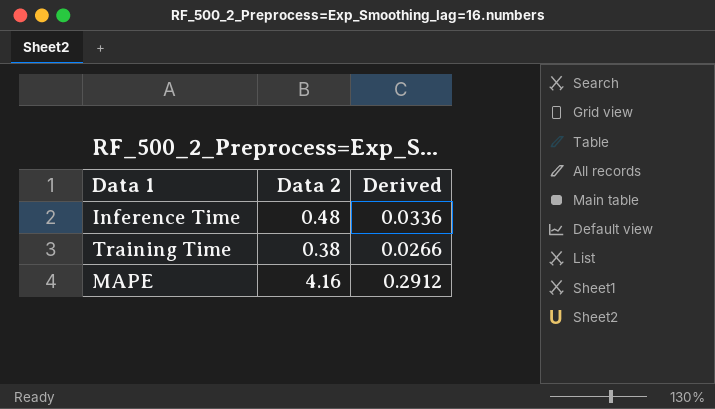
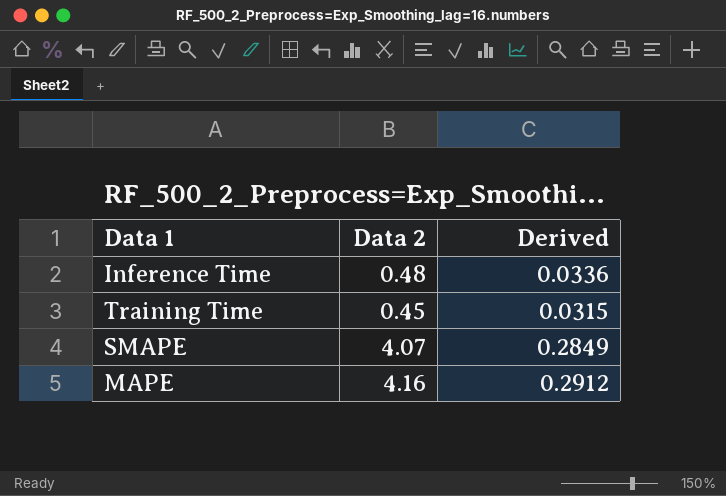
Training Time | Data 2: 0.38 -> 0.45
Training Time | Derived: 0.0266 -> 0.0315
row SMAPE: none -> 4.07 | 0.2849

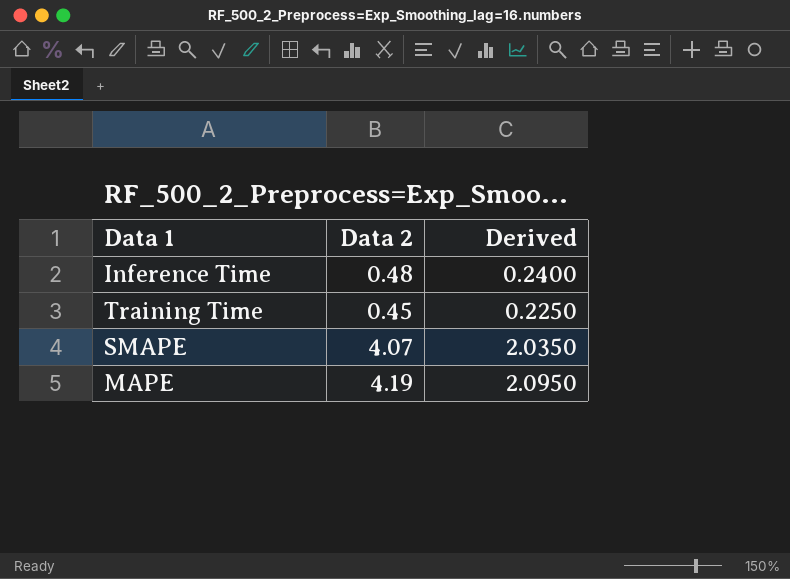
column Derived | formula: [Data 2] * 0.07 -> [Data 2] * 0.5
MAPE | Data 2: 4.16 -> 4.19

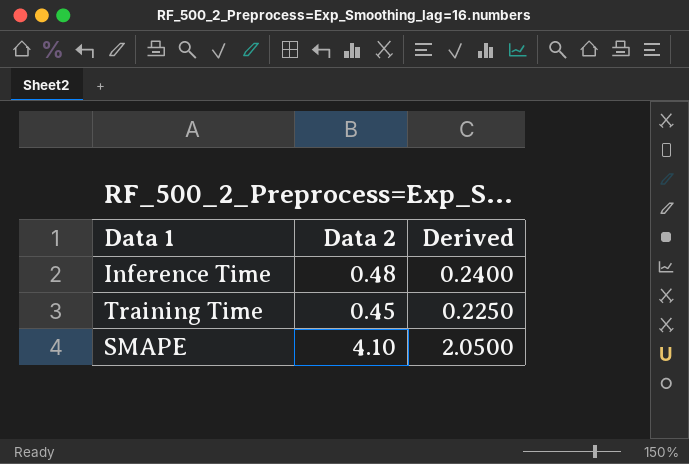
row MAPE: 4.19 | 2.0950 -> none
SMAPE | Data 2: 4.07 -> 4.10
SMAPE | Derived: 2.0350 -> 2.0500

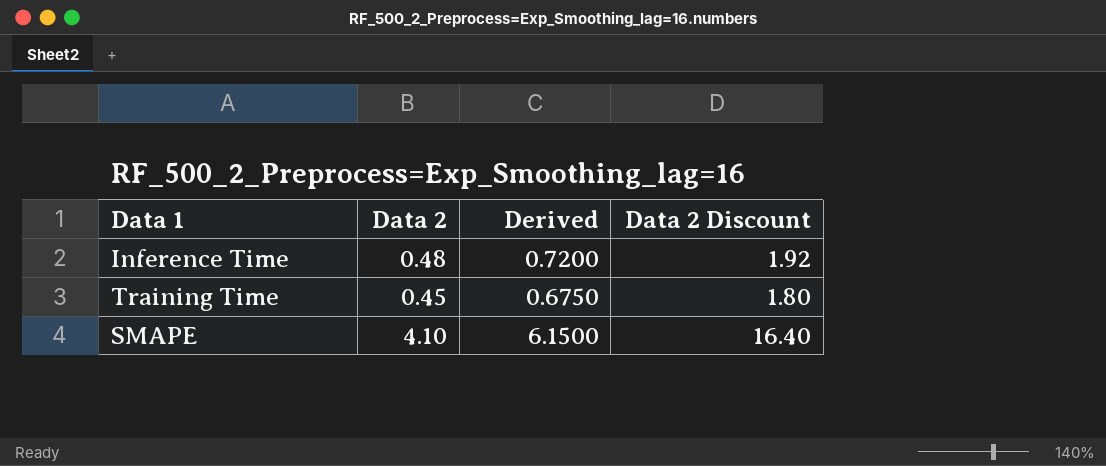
column Derived | formula: [Data 2] * 0.5 -> [Data 2] * 1.5
column Data 2 Discount | formula: none -> [Data 2] * 4

